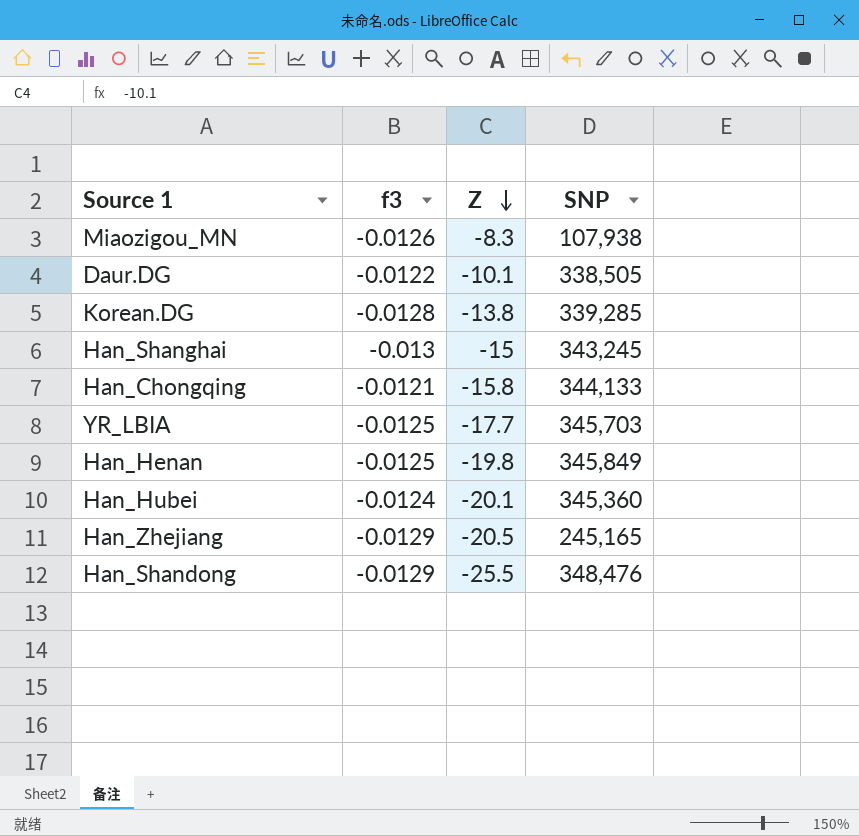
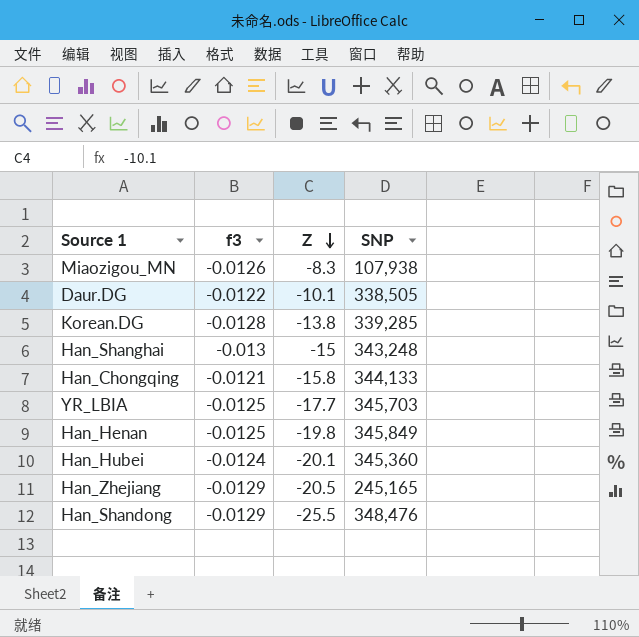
Han_Shanghai | SNP: 343,245 -> 343,248

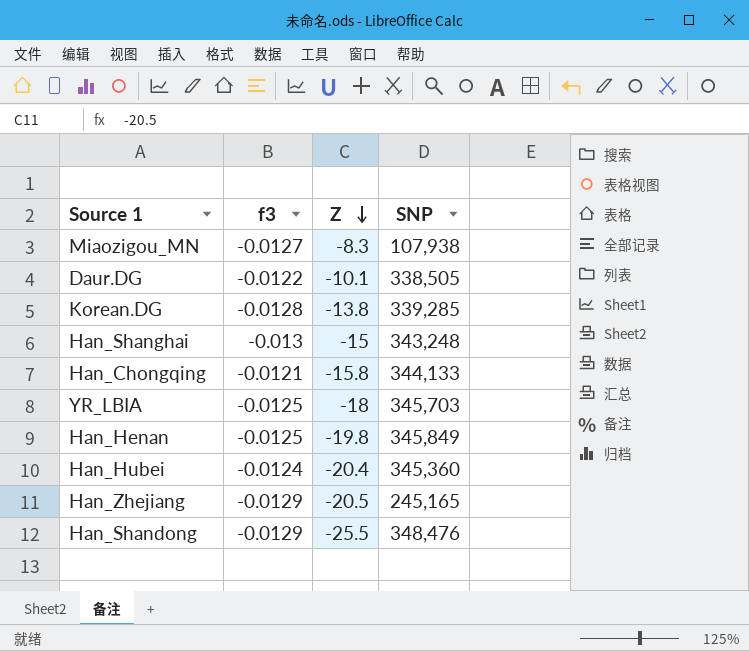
Miaozigou_MN | f3: -0.0126 -> -0.0127
YR_LBIA | Z: -17.7 -> -18
Han_Hubei | Z: -20.1 -> -20.4

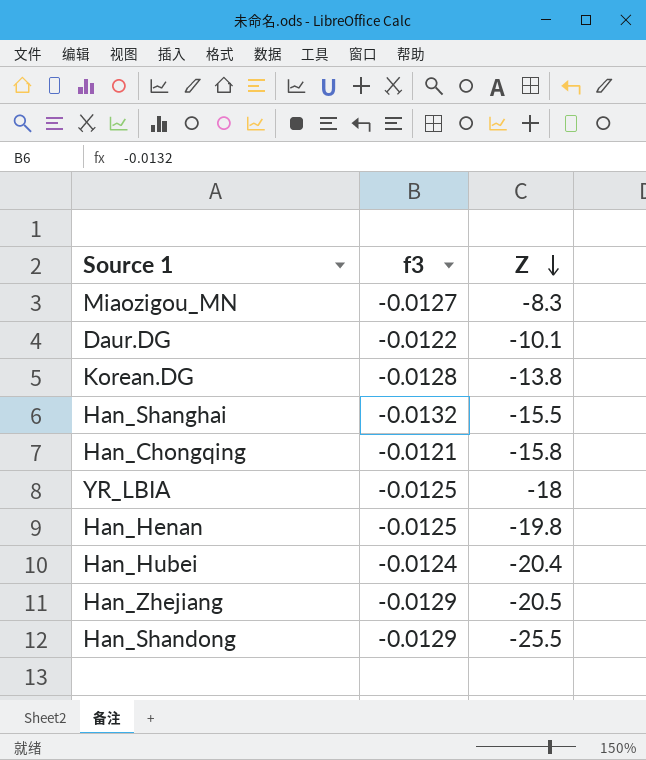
column SNP | position: 4 -> none
Han_Shanghai | f3: -0.013 -> -0.0132
Han_Shanghai | Z: -15 -> -15.5

